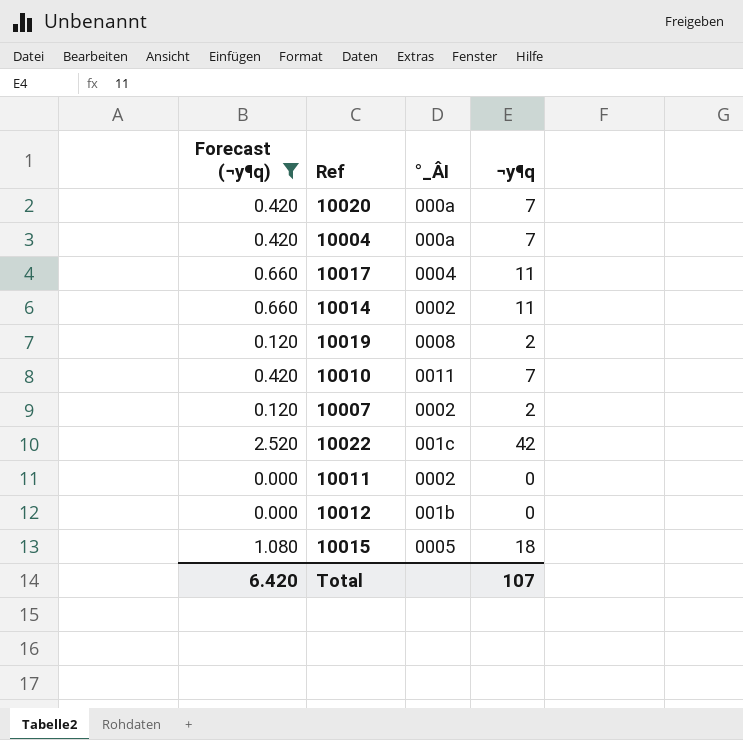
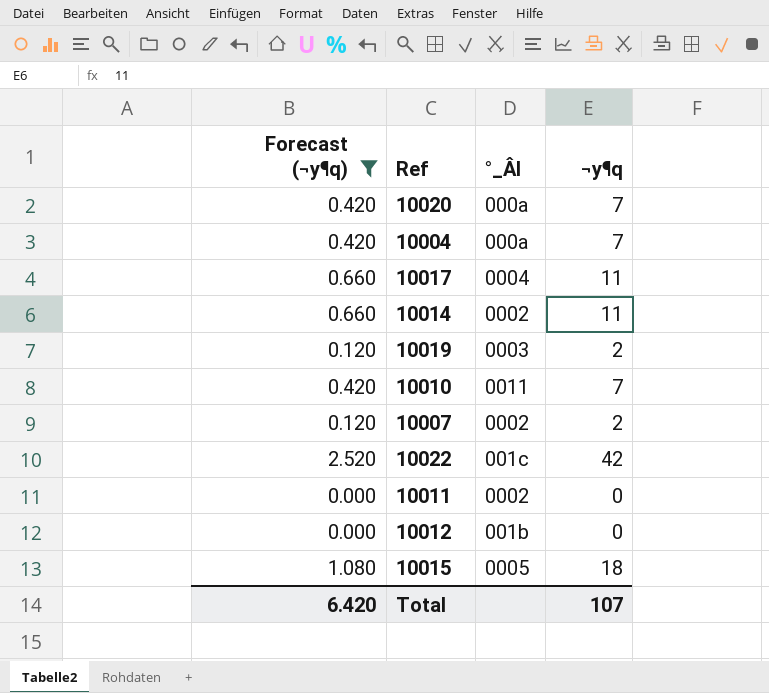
10019 | °_ÂI: 0008 -> 0003

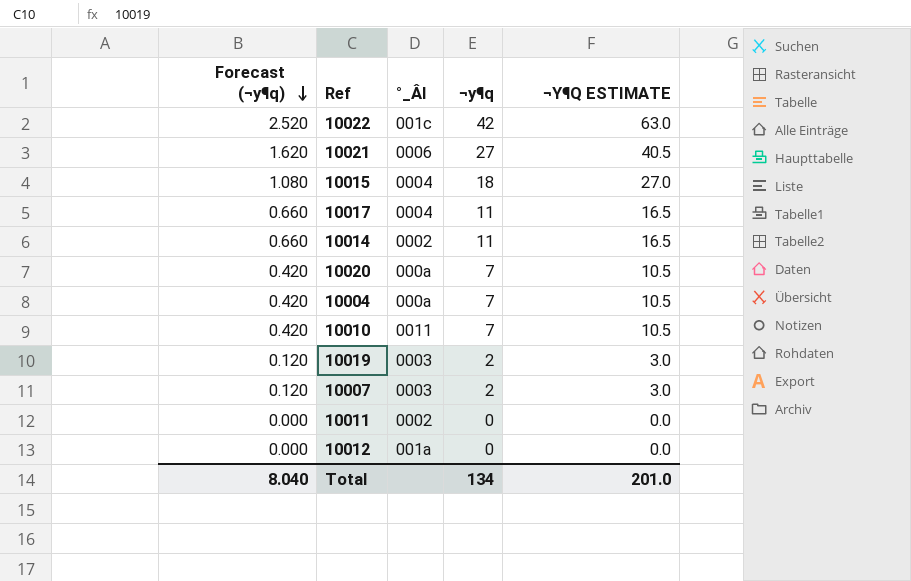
filter: Forecast (¬y¶q) != 1.620 -> none
row order: none -> Forecast (¬y¶q) descending
column ¬Y¶Q ESTIMATE | formula: none -> [¬y¶q] * 1.5
10015 | °_ÂI: 0005 -> 0004
10007 | °_ÂI: 0002 -> 0003
10012 | °_ÂI: 001b -> 001a
Total | Forecast (¬y¶q): 6.420 -> 8.040
Total | ¬y¶q: 107 -> 134

